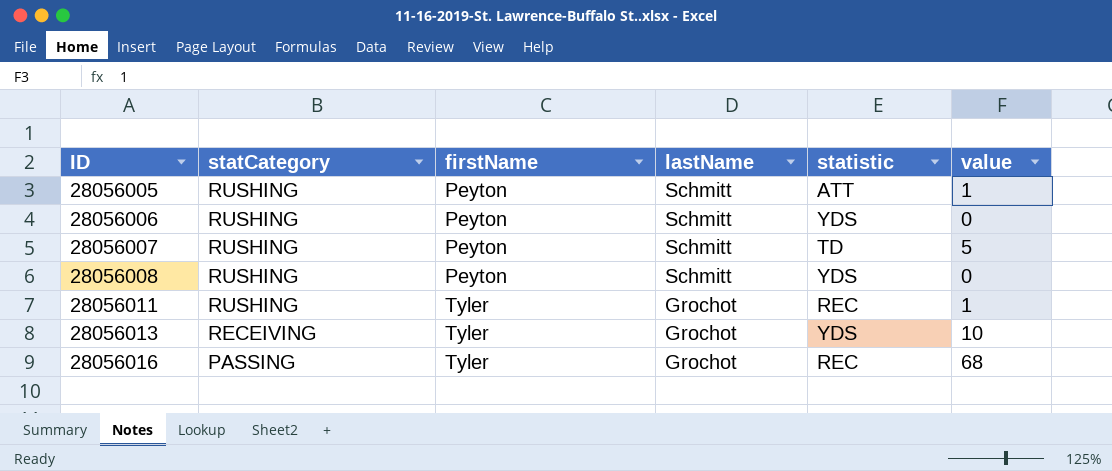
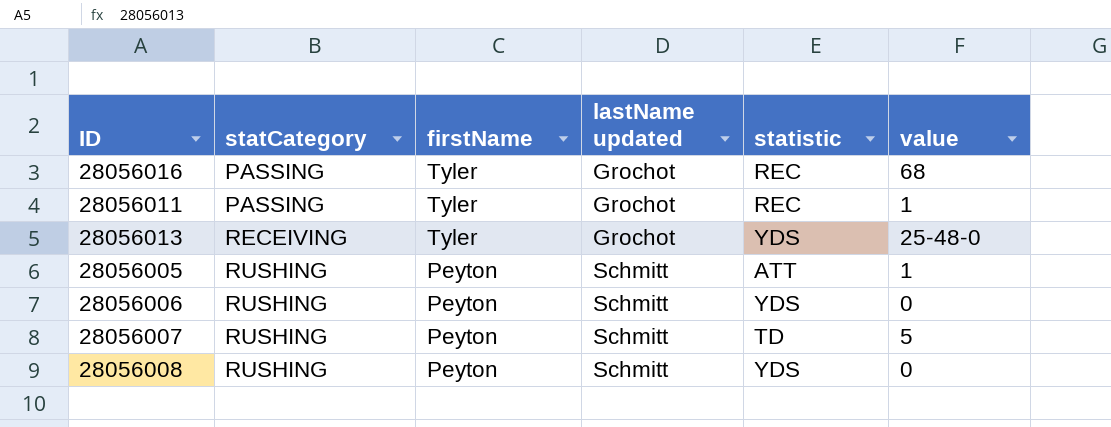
row order: ID ascending -> statCategory ascending
column name: lastName -> lastName updated
28056011 | statCategory: RUSHING -> PASSING
28056013 | value: 10 -> 25-48-0

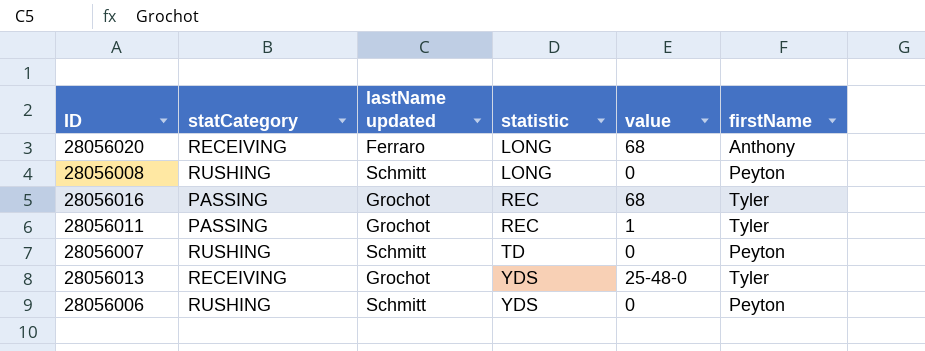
row order: statCategory ascending -> statistic ascending
column firstName | position: 3 -> 6
row 28056005: RUSHING | Peyton | Schmitt | ATT | 1 -> none
row 28056020: none -> RECEIVING | Ferraro | LONG | 68 | Anthony
28056008 | statistic: YDS -> LONG
28056007 | value: 5 -> 0

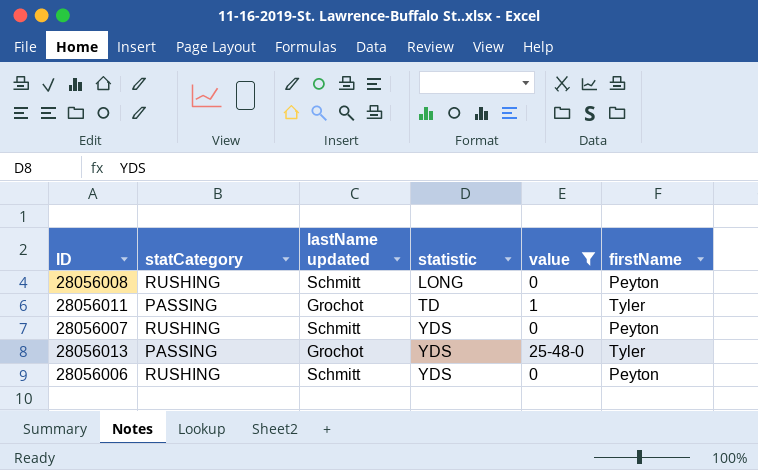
filter: none -> value != 68
28056011 | statistic: REC -> TD
28056007 | statistic: TD -> YDS
28056013 | statCategory: RECEIVING -> PASSING

